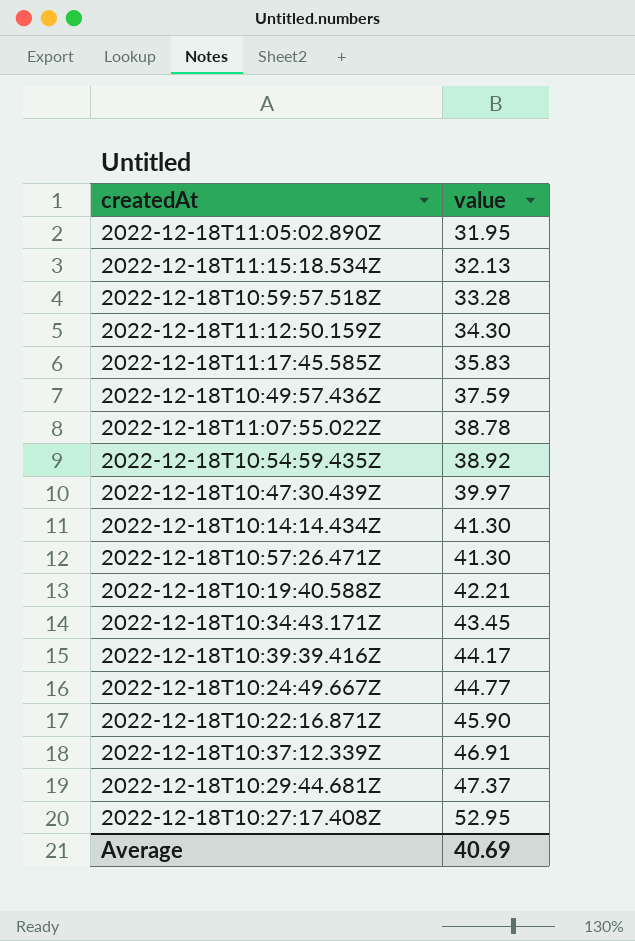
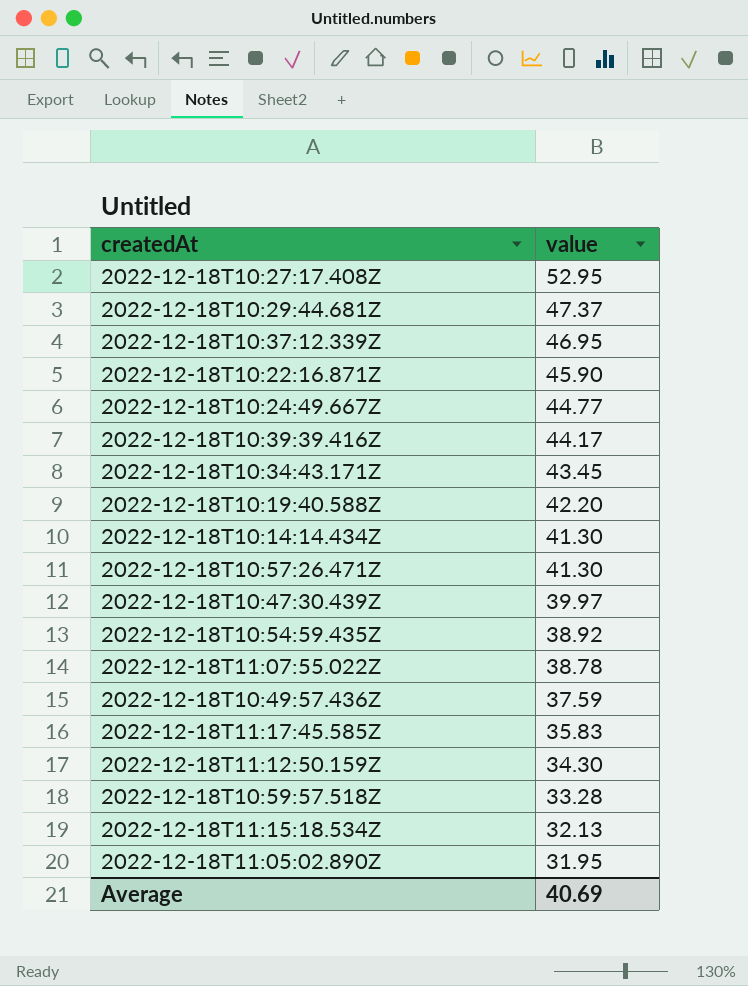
row order: value ascending -> value descending
2022-12-18T10:37:12.339Z | value: 46.91 -> 46.95
2022-12-18T10:19:40.588Z | value: 42.21 -> 42.20

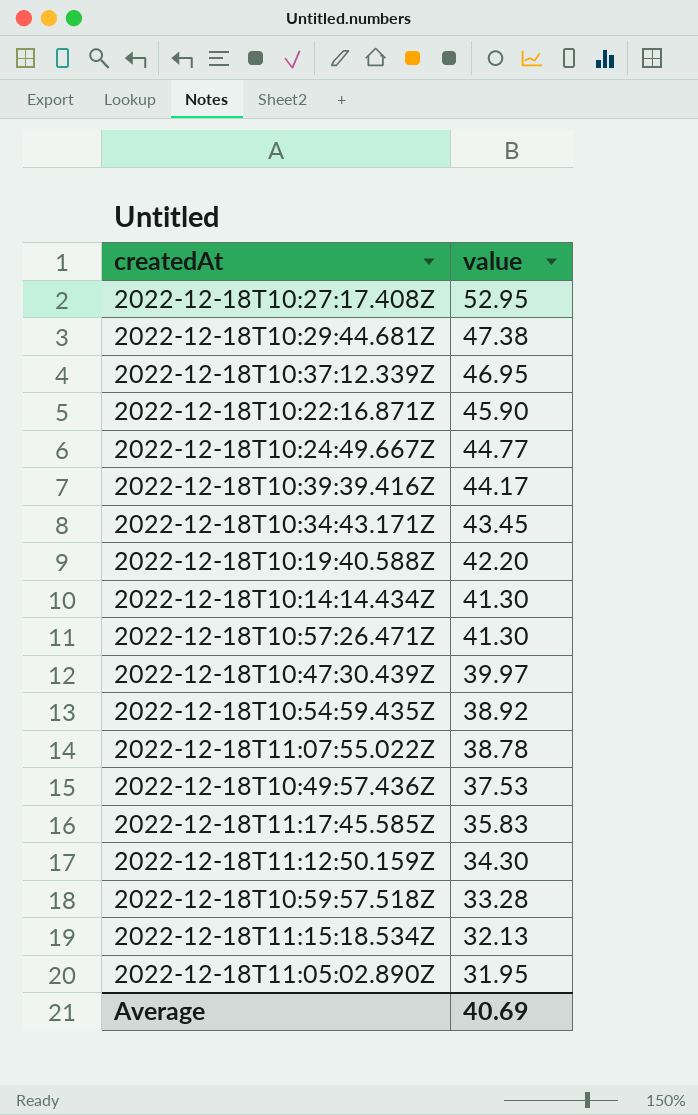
2022-12-18T10:29:44.681Z | value: 47.37 -> 47.38
2022-12-18T10:49:57.436Z | value: 37.59 -> 37.53

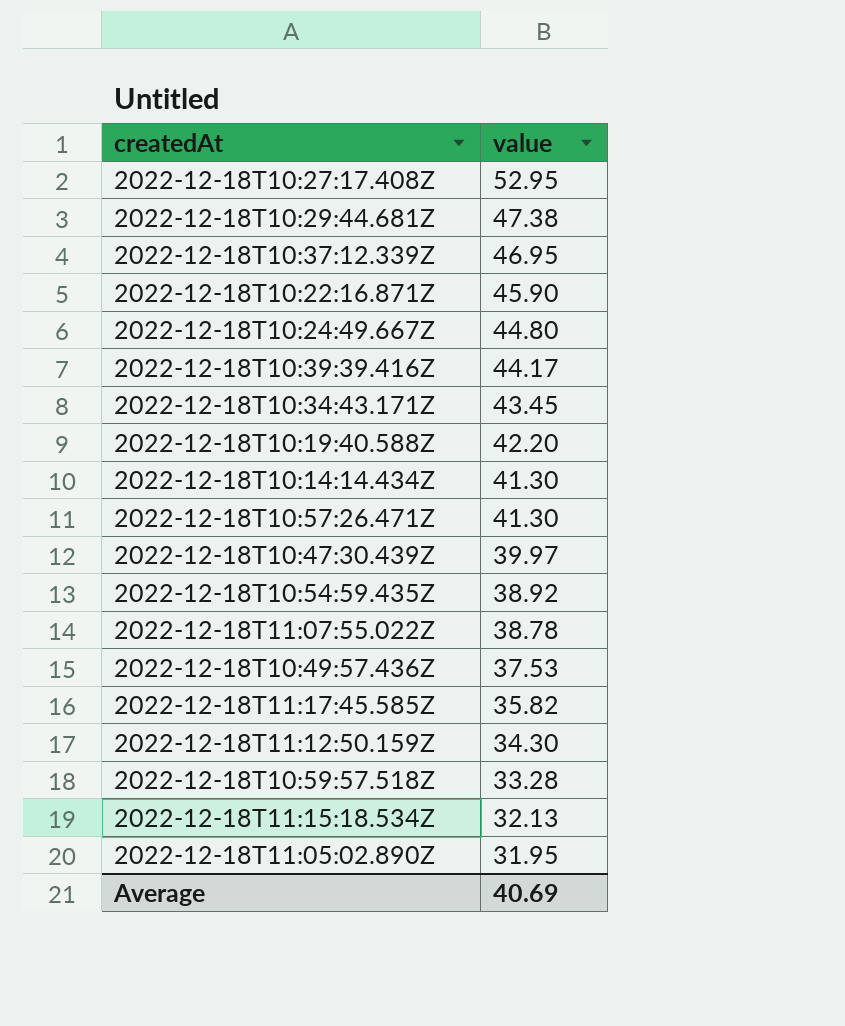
2022-12-18T10:24:49.667Z | value: 44.77 -> 44.80
2022-12-18T11:17:45.585Z | value: 35.83 -> 35.82

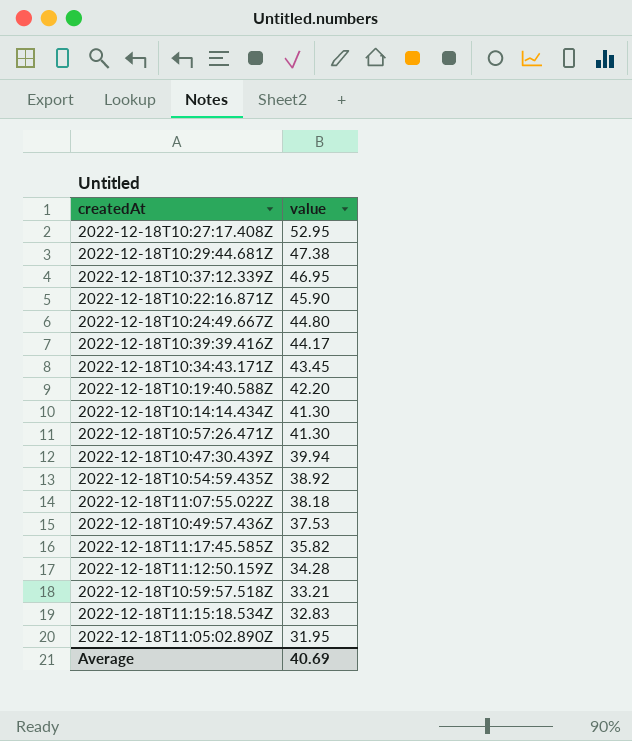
2022-12-18T10:47:30.439Z | value: 39.97 -> 39.94
2022-12-18T11:07:55.022Z | value: 38.78 -> 38.18
2022-12-18T11:12:50.159Z | value: 34.30 -> 34.28
2022-12-18T10:59:57.518Z | value: 33.28 -> 33.21
2022-12-18T11:15:18.534Z | value: 32.13 -> 32.83

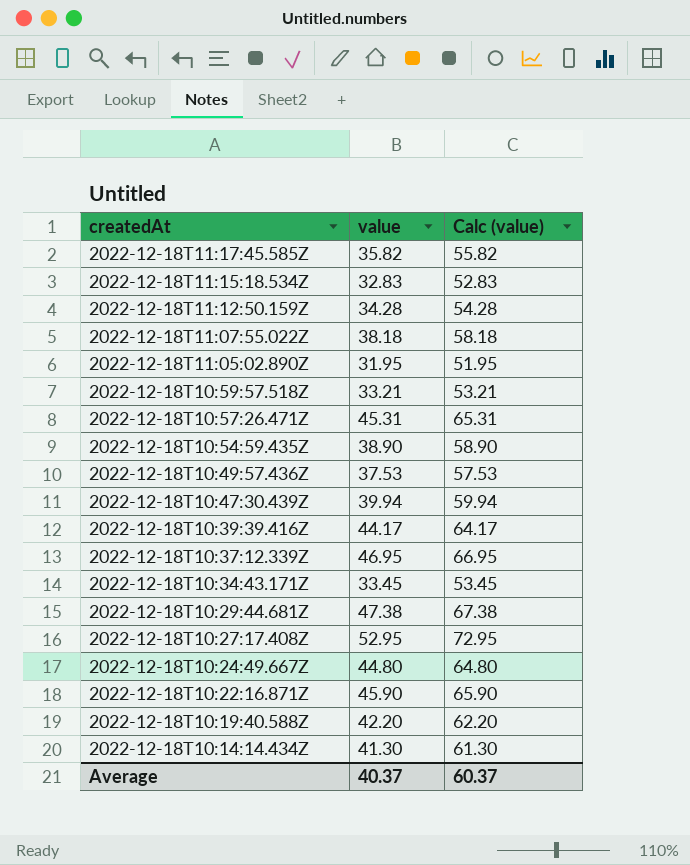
row order: value descending -> createdAt descending
column Calc (value) | formula: none -> [value] + 20
2022-12-18T10:57:26.471Z | value: 41.30 -> 45.31
2022-12-18T10:54:59.435Z | value: 38.92 -> 38.90
2022-12-18T10:34:43.171Z | value: 43.45 -> 33.45
Average | value: 40.69 -> 40.37

